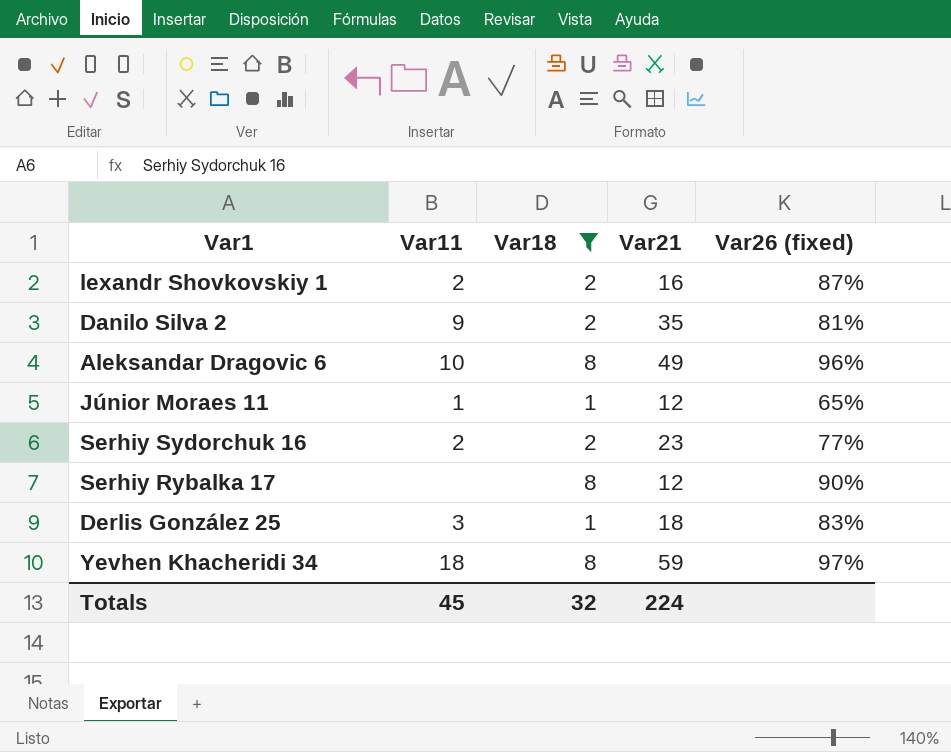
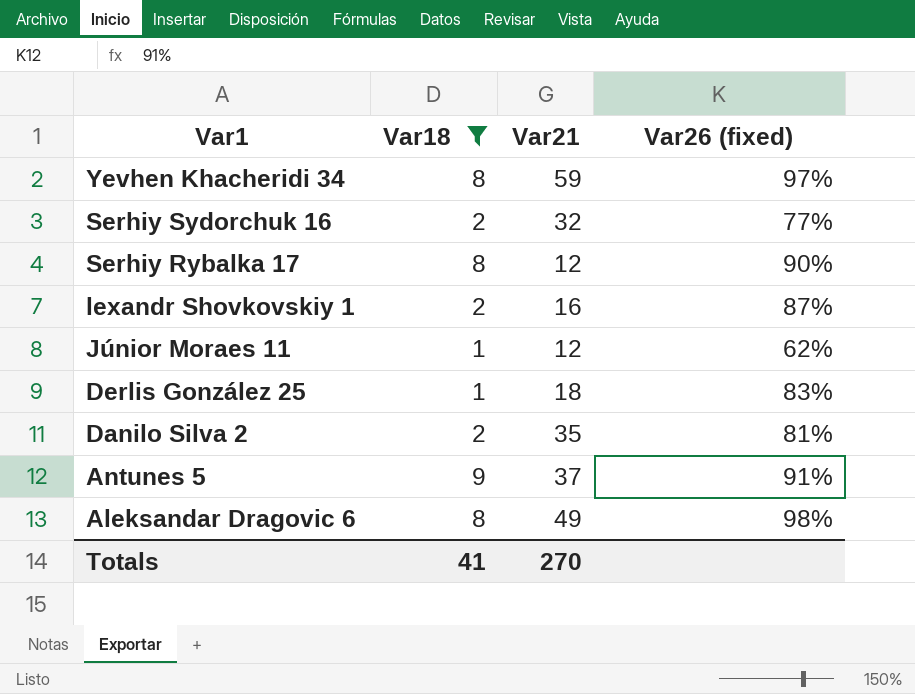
row order: none -> Var1 descending
column Var11 | position: 2 -> none
Serhiy Sydorchuk 16 | Var21: 23 -> 32
Júnior Moraes 11 | Var26 (fixed): 65% -> 62%
row Antunes 5: none -> 9 | 37 | 91%
Aleksandar Dragovic 6 | Var26 (fixed): 96% -> 98%
Totals | Var18: 32 -> 41
Totals | Var21: 224 -> 270

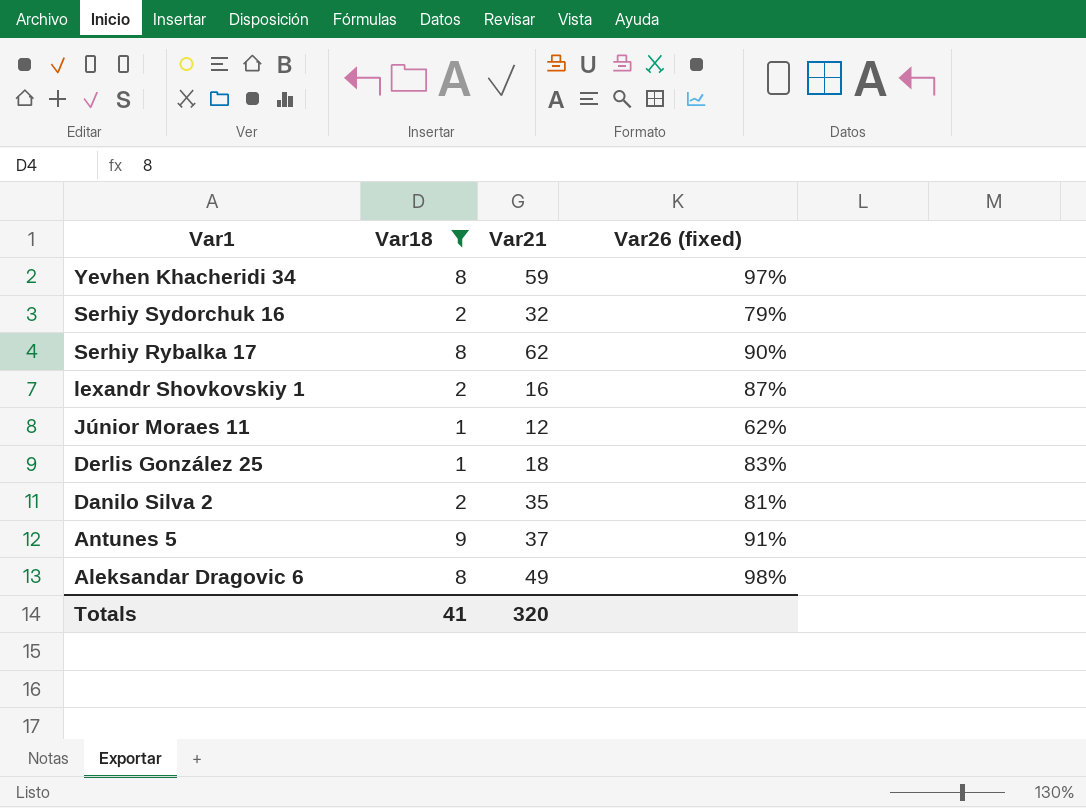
Serhiy Sydorchuk 16 | Var26 (fixed): 77% -> 79%
Serhiy Rybalka 17 | Var21: 12 -> 62
Totals | Var21: 270 -> 320

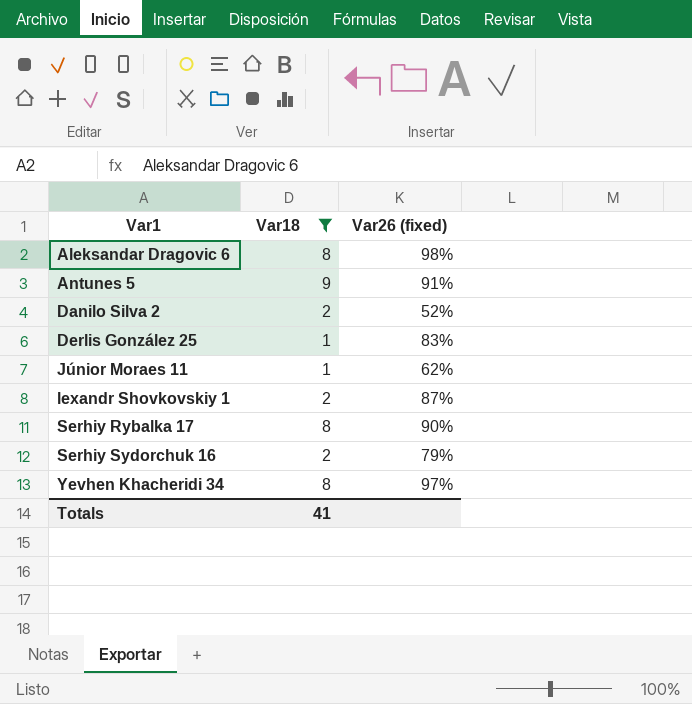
row order: Var1 descending -> Var1 ascending
column Var21 | position: 3 -> none
Danilo Silva 2 | Var26 (fixed): 81% -> 52%

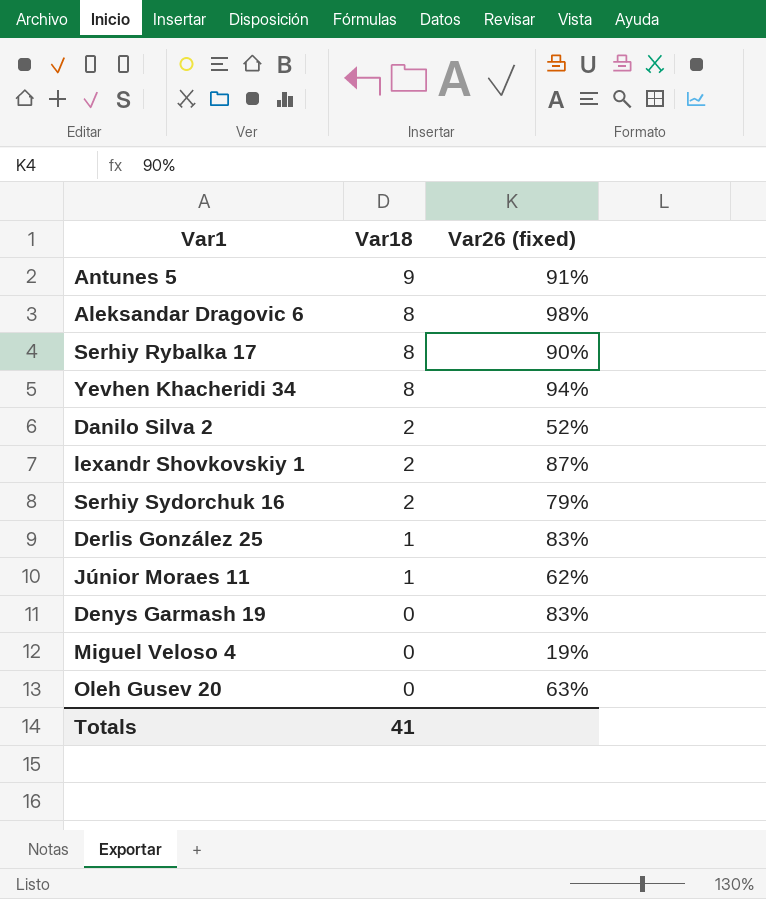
filter: Var18 != 0 -> none
row order: Var1 ascending -> Var18 descending
Yevhen Khacheridi 34 | Var26 (fixed): 97% -> 94%

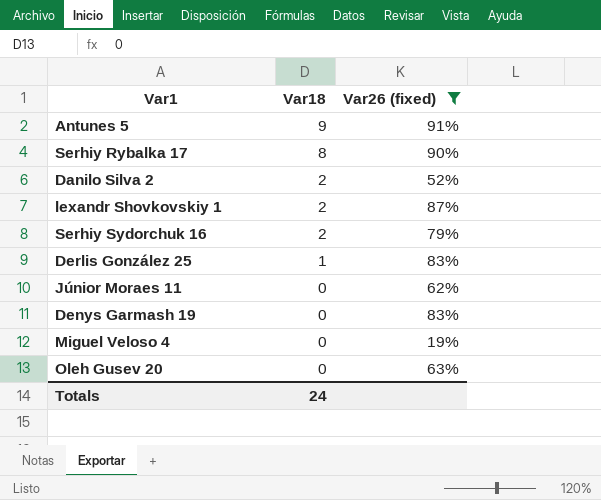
filter: none -> Var26 (fixed) <= 91%
Júnior Moraes 11 | Var18: 1 -> 0
Totals | Var18: 41 -> 24

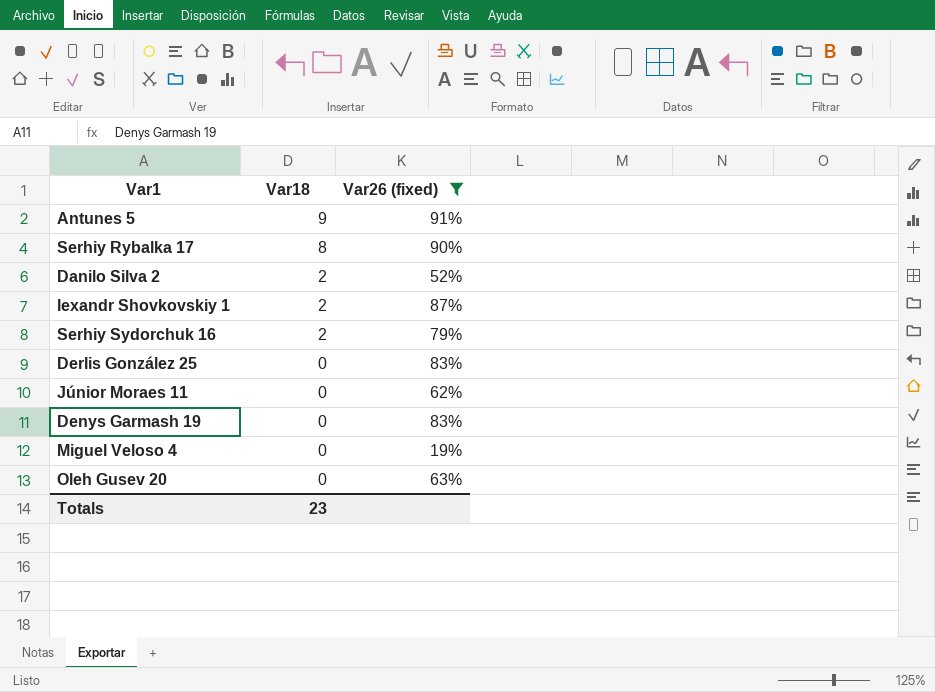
Derlis González 25 | Var18: 1 -> 0
Totals | Var18: 24 -> 23

